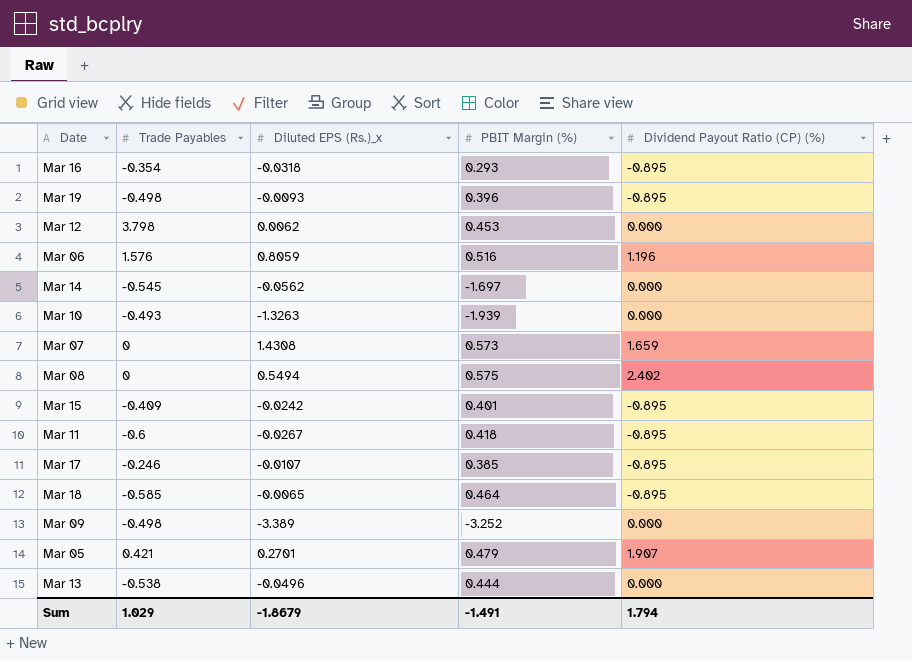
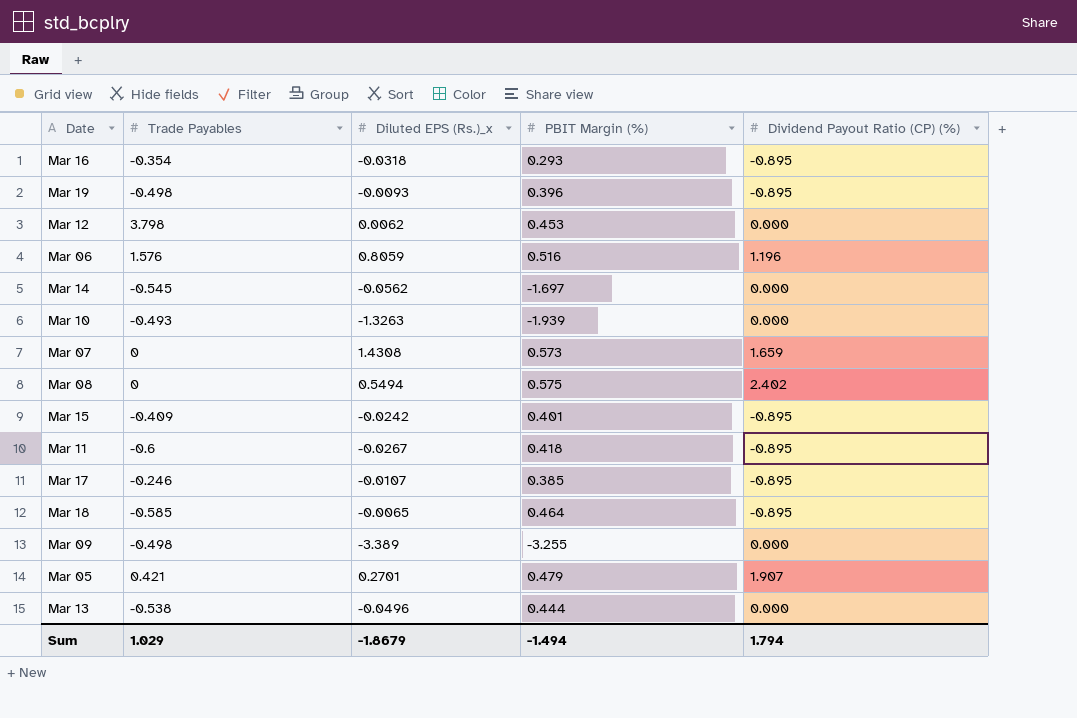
Mar 09 | PBIT Margin (%): -3.252 -> -3.255
Sum | PBIT Margin (%): -1.491 -> -1.494

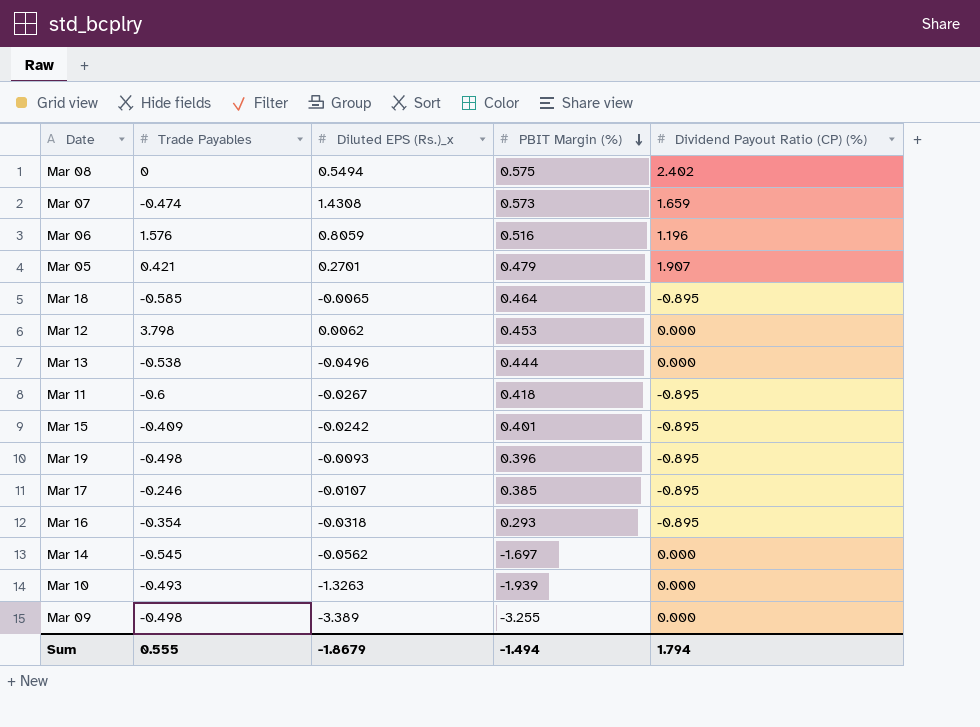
row order: none -> PBIT Margin (%) descending
Mar 07 | Trade Payables: 0 -> -0.474
Sum | Trade Payables: 1.029 -> 0.555

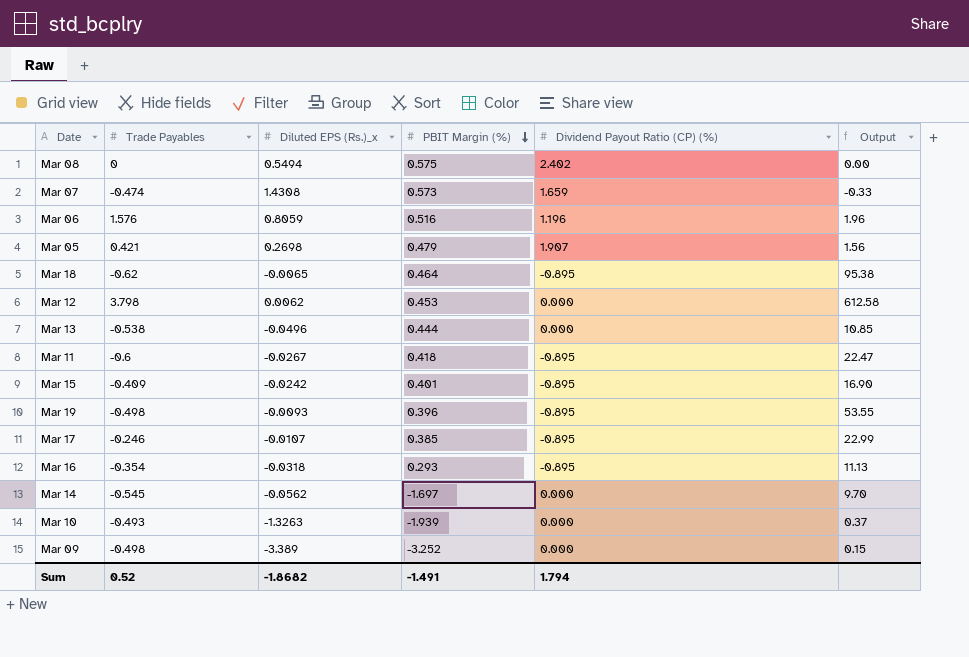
column Output | formula: none -> [Trade Payables] / [Diluted EPS (Rs.)_x]
Mar 05 | Diluted EPS (Rs.)_x: 0.2701 -> 0.2698
Mar 18 | Trade Payables: -0.585 -> -0.62
Mar 09 | PBIT Margin (%): -3.255 -> -3.252
Sum | Trade Payables: 0.555 -> 0.52
Sum | Diluted EPS (Rs.)_x: -1.8679 -> -1.8682
Sum | PBIT Margin (%): -1.494 -> -1.491

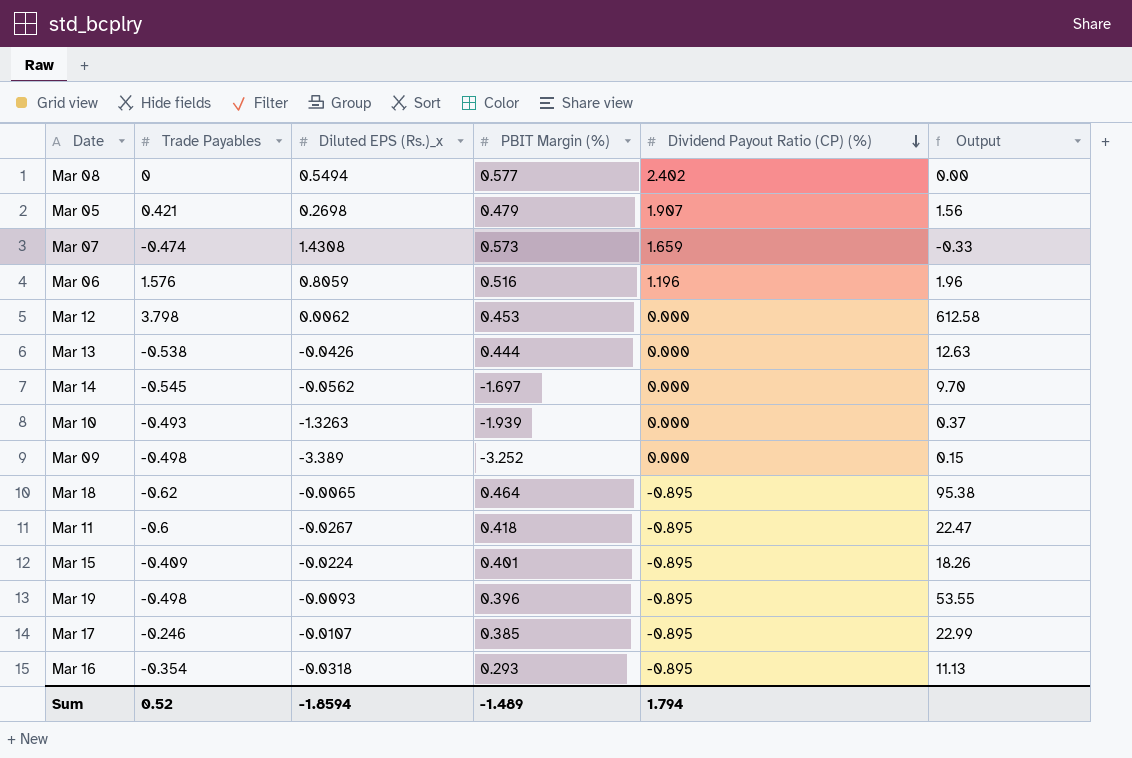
row order: PBIT Margin (%) descending -> Dividend Payout Ratio (CP) (%) descending
Mar 08 | PBIT Margin (%): 0.575 -> 0.577
Mar 13 | Diluted EPS (Rs.)_x: -0.0496 -> -0.0426
Mar 13 | Output: 10.85 -> 12.63
Mar 15 | Diluted EPS (Rs.)_x: -0.0242 -> -0.0224
Mar 15 | Output: 16.90 -> 18.26
Sum | Diluted EPS (Rs.)_x: -1.8682 -> -1.8594
Sum | PBIT Margin (%): -1.491 -> -1.489

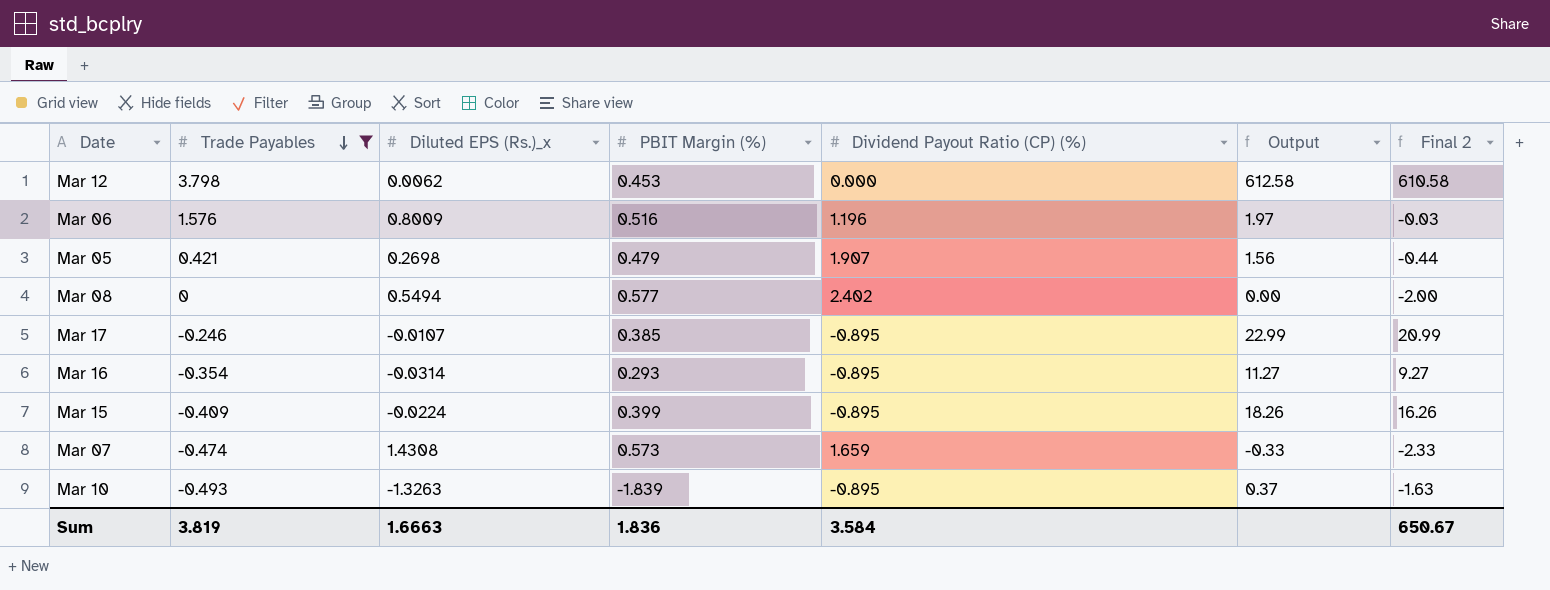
filter: none -> Trade Payables >= -0.493
row order: Dividend Payout Ratio (CP) (%) descending -> Trade Payables descending
column Final 2 | formula: none -> [Output] - 2
Mar 06 | Diluted EPS (Rs.)_x: 0.8059 -> 0.8009
Mar 06 | Output: 1.96 -> 1.97
Mar 16 | Diluted EPS (Rs.)_x: -0.0318 -> -0.0314
Mar 16 | Output: 11.13 -> 11.27
Mar 15 | PBIT Margin (%): 0.401 -> 0.399
Mar 10 | PBIT Margin (%): -1.939 -> -1.839
Mar 10 | Dividend Payout Ratio (CP) (%): 0.000 -> -0.895
Sum | Trade Payables: 0.52 -> 3.819
Sum | Diluted EPS (Rs.)_x: -1.8594 -> 1.6663
Sum | PBIT Margin (%): -1.489 -> 1.836
Sum | Dividend Payout Ratio (CP) (%): 1.794 -> 3.584

